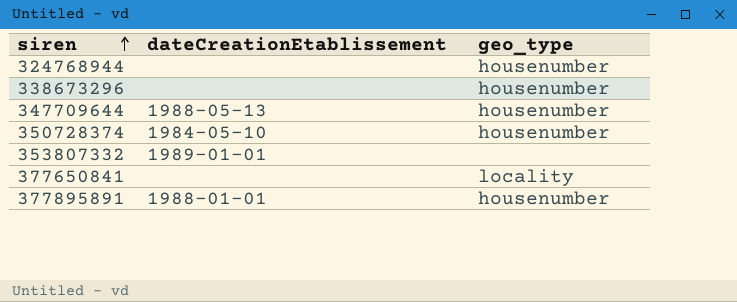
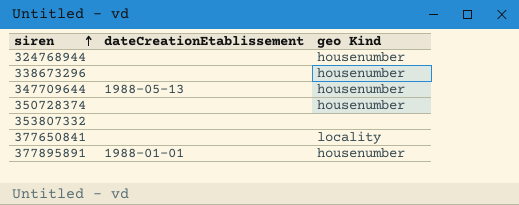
column name: geo_type -> geo Kind
350728374 | dateCreationEtablissement: 1984-05-10 -> none
353807332 | dateCreationEtablissement: 1989-01-01 -> none

